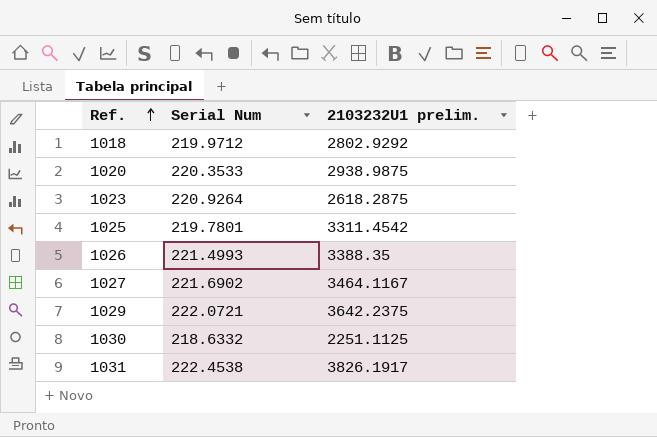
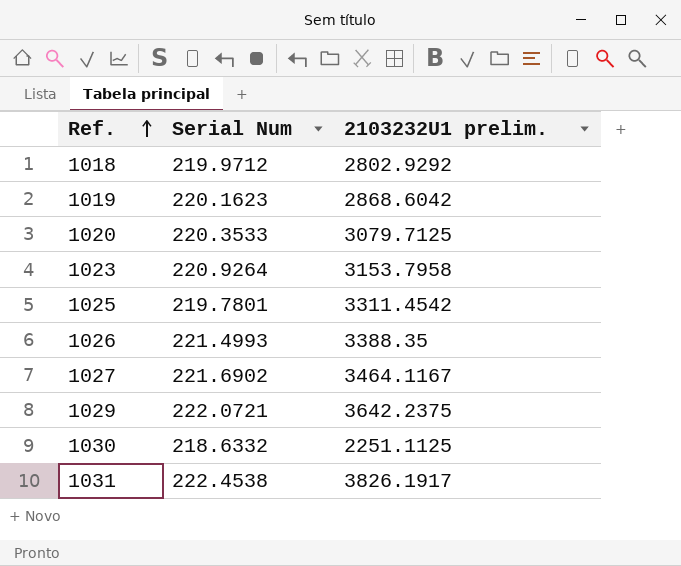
row 1019: none -> 220.1623 | 2868.6042
1020 | 2103232U1 prelim.: 2938.9875 -> 3079.7125
1023 | 2103232U1 prelim.: 2618.2875 -> 3153.7958

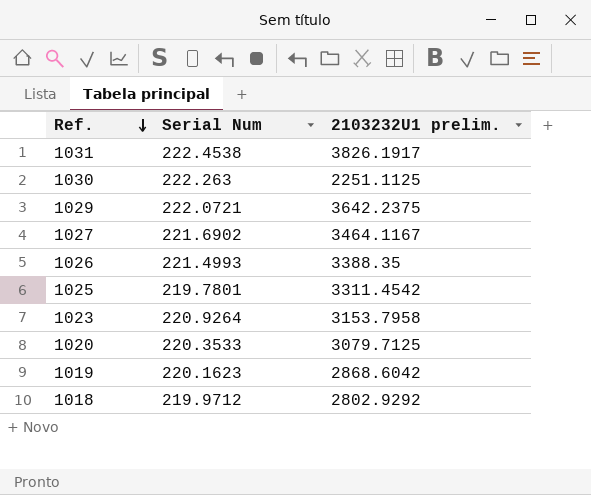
row order: Ref. ascending -> Ref. descending
1030 | Serial Num: 218.6332 -> 222.263

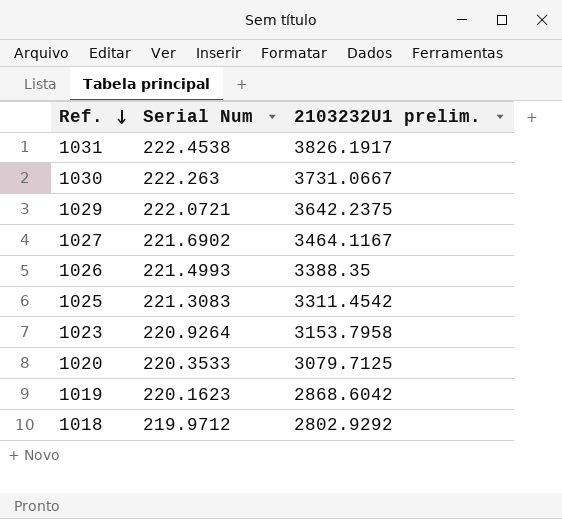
1030 | 2103232U1 prelim.: 2251.1125 -> 3731.0667
1025 | Serial Num: 219.7801 -> 221.3083

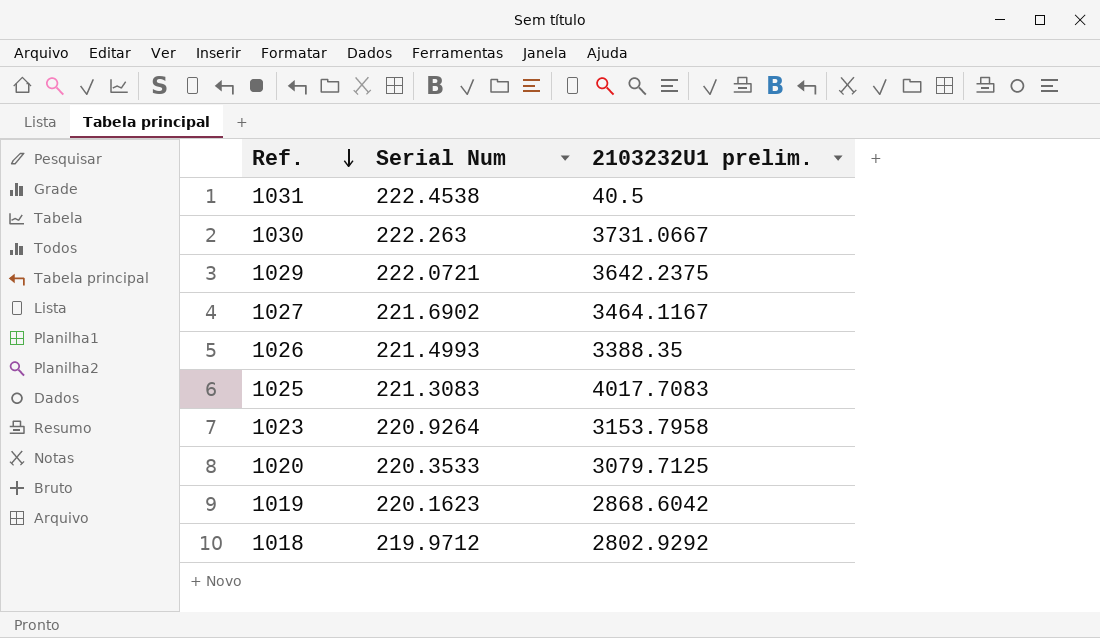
1031 | 2103232U1 prelim.: 3826.1917 -> 40.5
1025 | 2103232U1 prelim.: 3311.4542 -> 4017.7083

